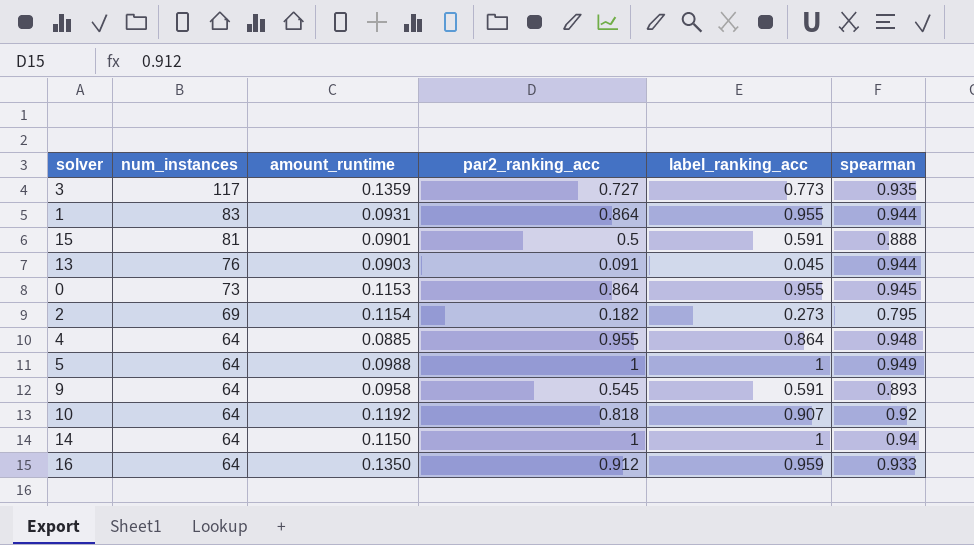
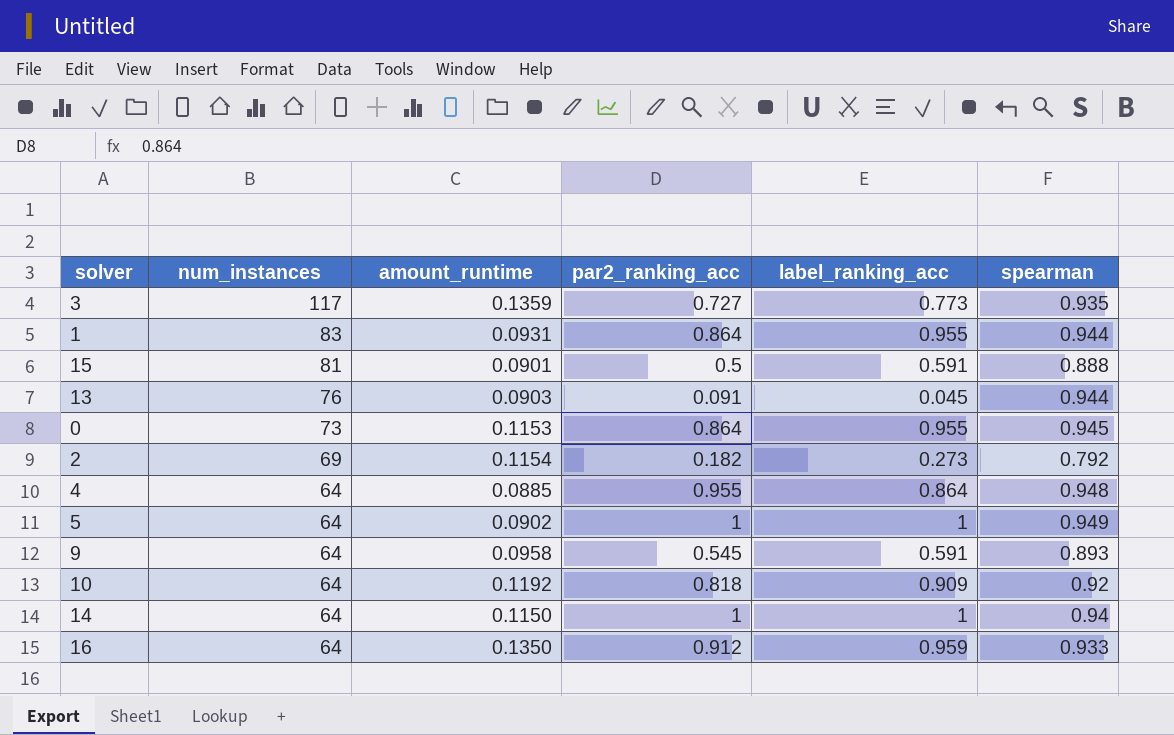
2 | spearman: 0.795 -> 0.792
5 | amount_runtime: 0.0988 -> 0.0902
10 | label_ranking_acc: 0.907 -> 0.909

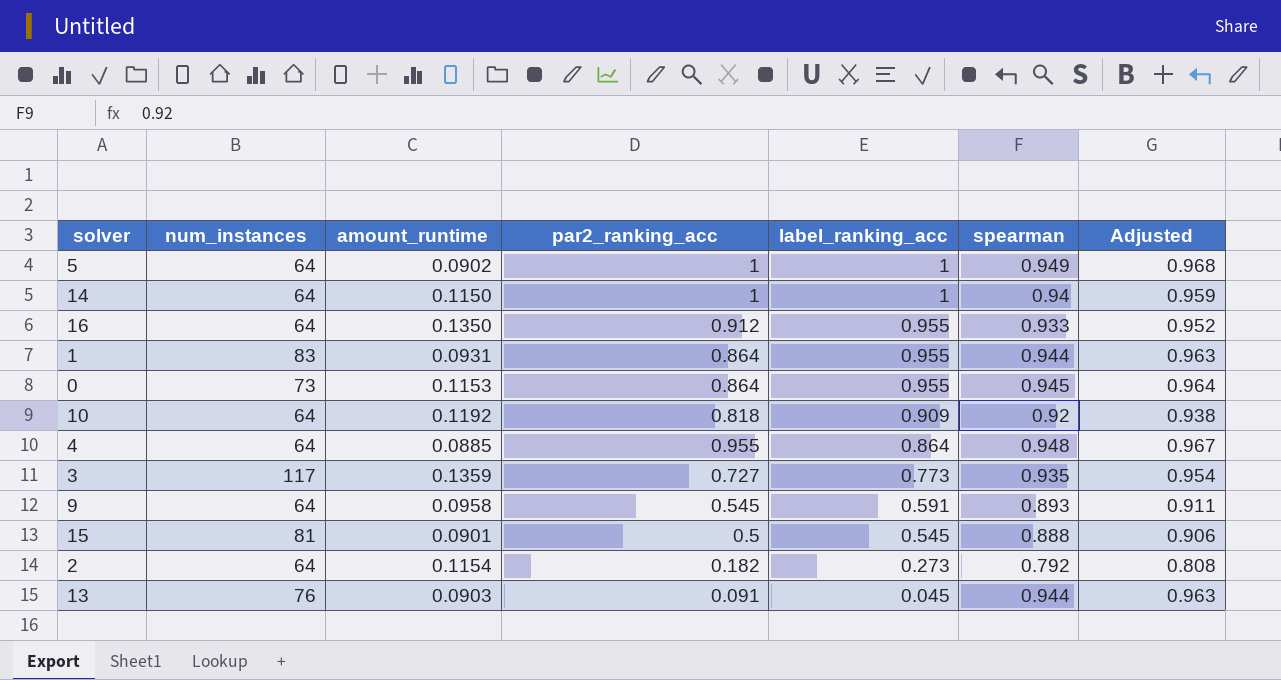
row order: num_instances descending -> label_ranking_acc descending
column Adjusted | formula: none -> [spearman] * 1.02
16 | label_ranking_acc: 0.959 -> 0.955
15 | label_ranking_acc: 0.591 -> 0.545
2 | num_instances: 69 -> 64

